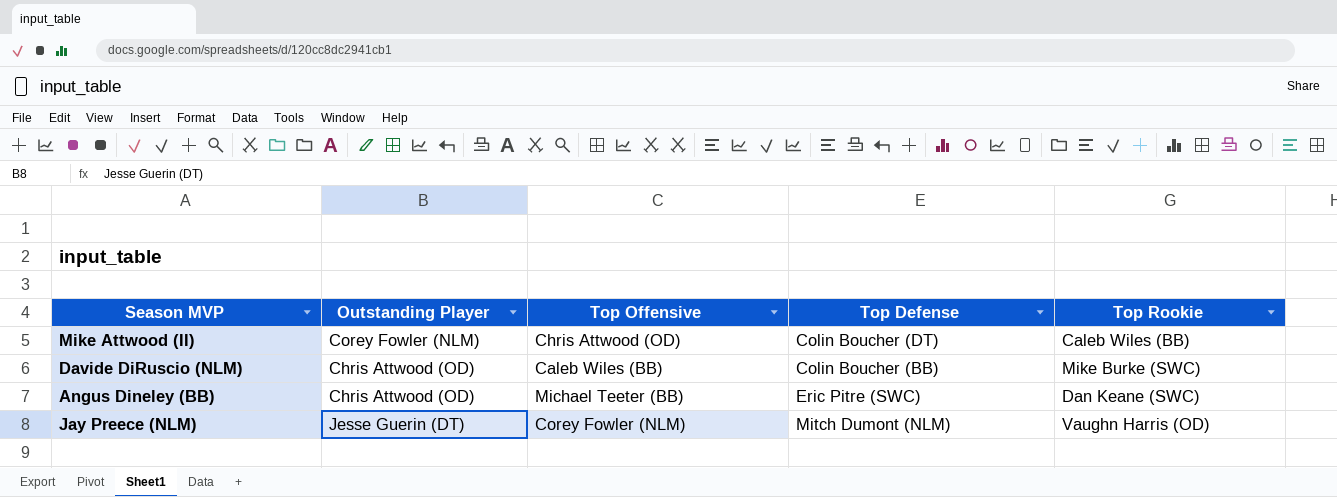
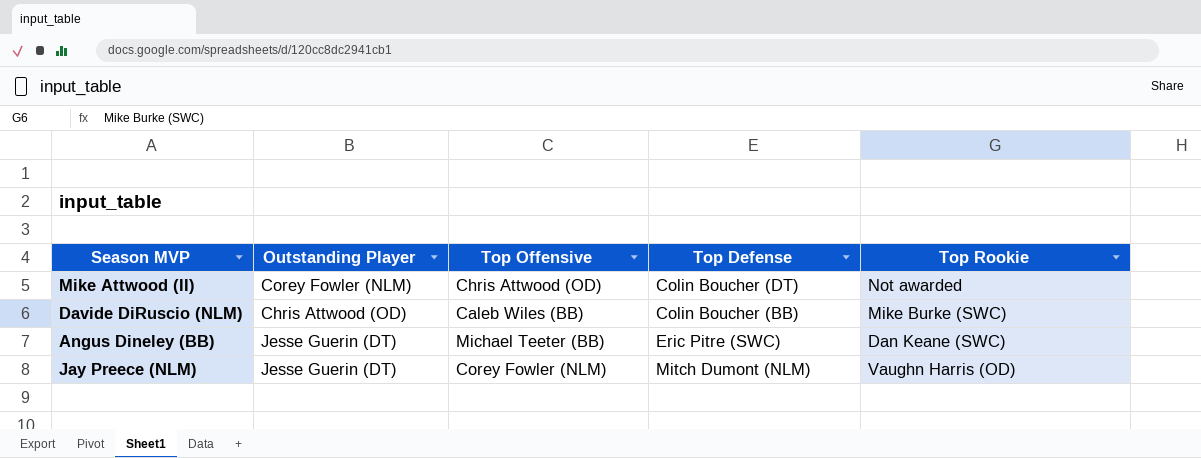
Mike Attwood (II) | Top Rookie: Caleb Wiles (BB) -> Not awarded
Angus Dineley (BB) | Outstanding Player: Chris Attwood (OD) -> Jesse Guerin (DT)

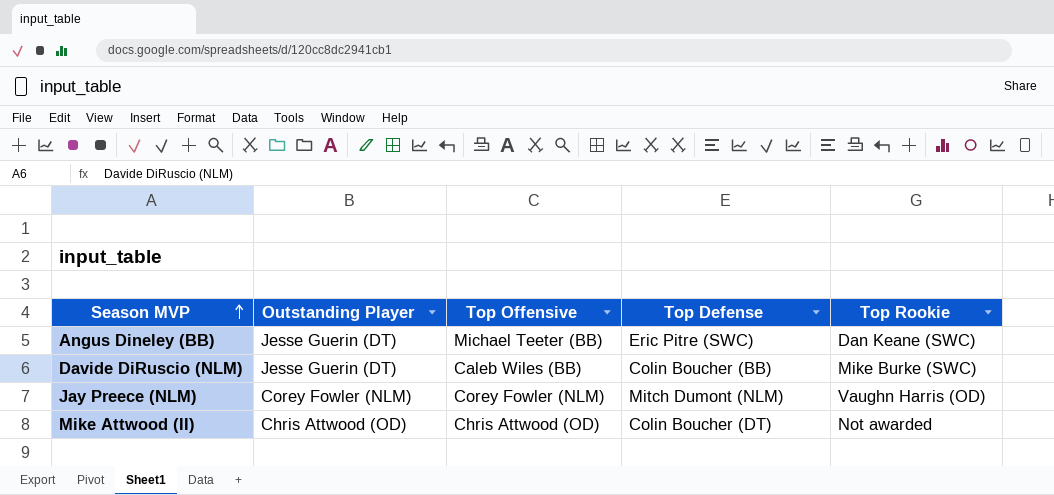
row order: none -> Season MVP ascending
Davide DiRuscio (NLM) | Outstanding Player: Chris Attwood (OD) -> Jesse Guerin (DT)
Jay Preece (NLM) | Outstanding Player: Jesse Guerin (DT) -> Corey Fowler (NLM)
Mike Attwood (II) | Outstanding Player: Corey Fowler (NLM) -> Chris Attwood (OD)

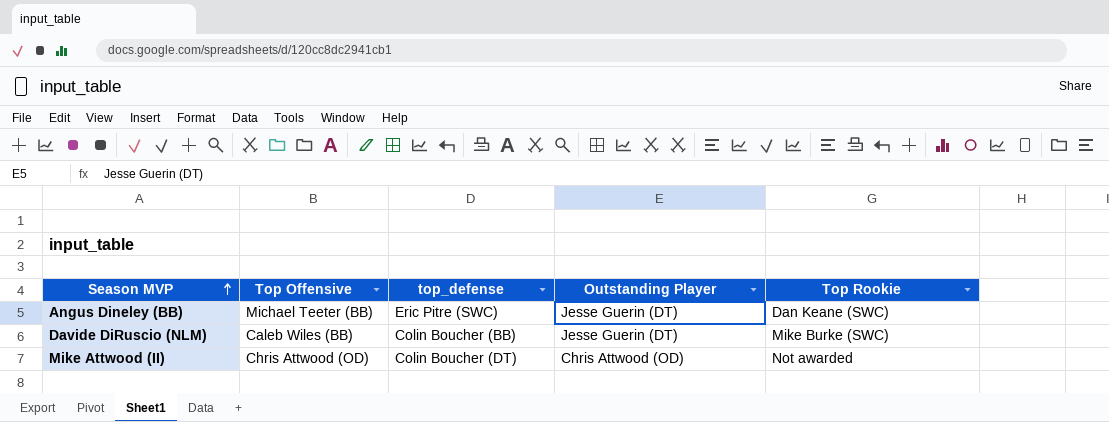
column name: Top Defense -> top_defense
column Outstanding Player | position: 2 -> 4
row Jay Preece (NLM): Corey Fowler (NLM) | Corey Fowler (NLM) | Mitch Dumont (NLM) | Vaughn Harris (OD) -> none

